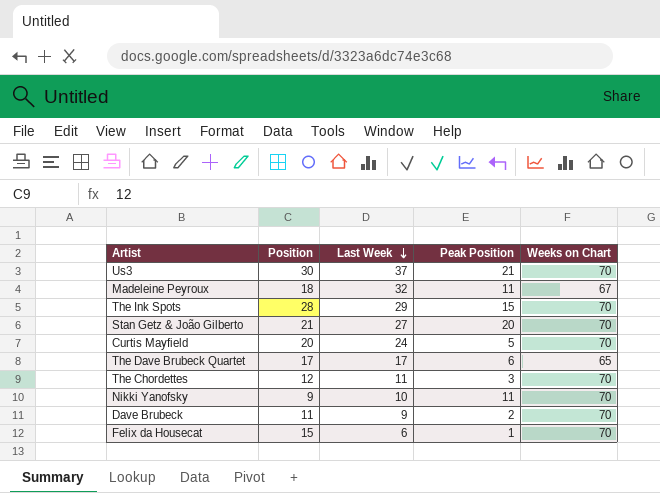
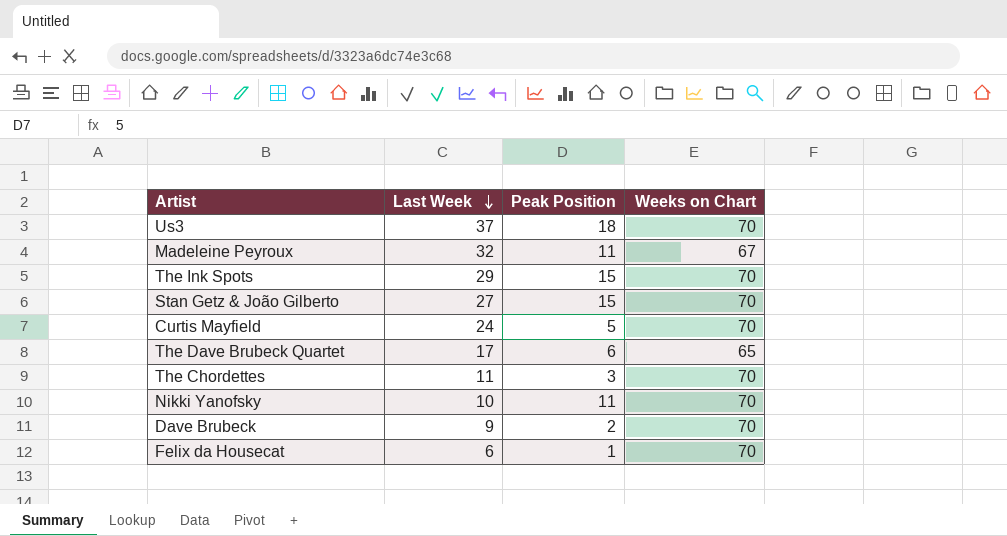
column Position | position: 2 -> none
Us3 | Peak Position: 21 -> 18
Stan Getz & João Gilberto | Peak Position: 20 -> 15

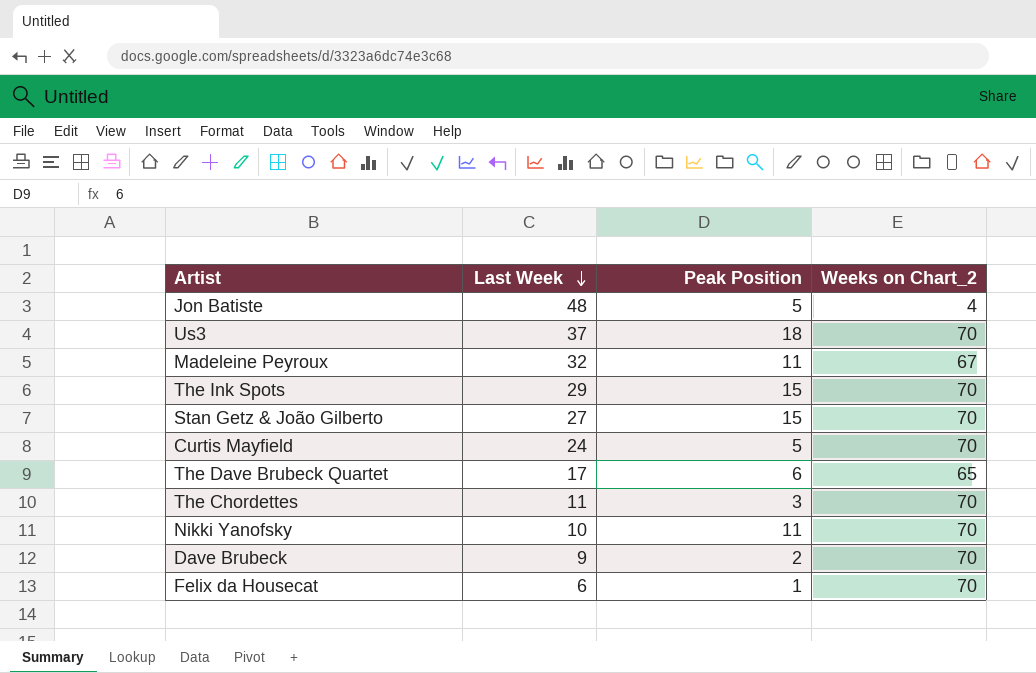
column name: Weeks on Chart -> Weeks on Chart_2
row Jon Batiste: none -> 48 | 5 | 4

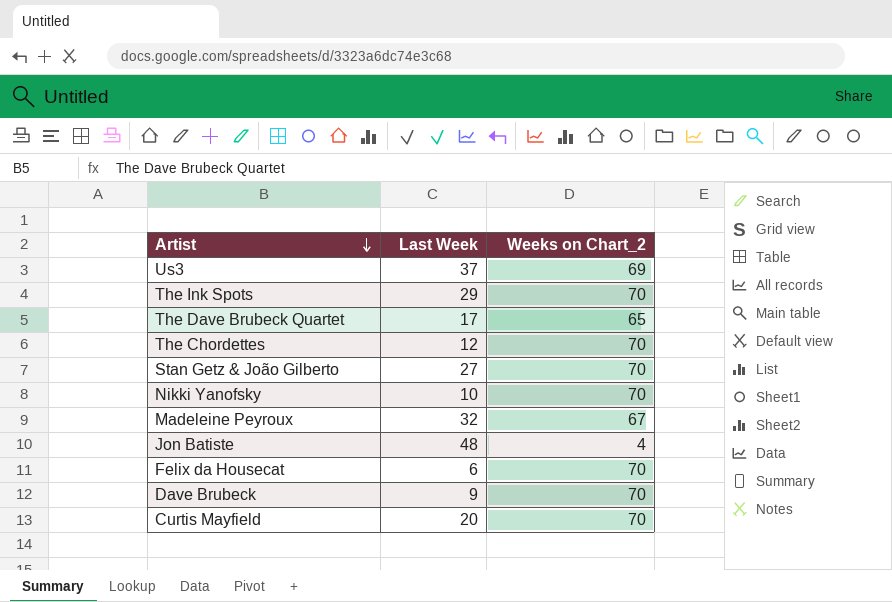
row order: Last Week descending -> Artist descending
column Peak Position | position: 3 -> none
Us3 | Weeks on Chart_2: 70 -> 69
The Chordettes | Last Week: 11 -> 12
Curtis Mayfield | Last Week: 24 -> 20

